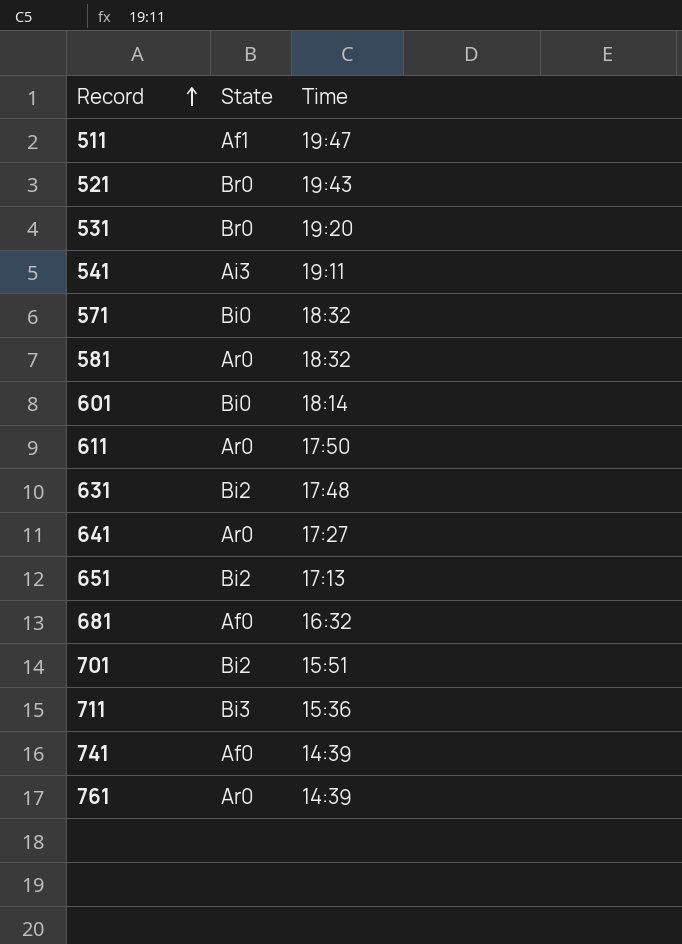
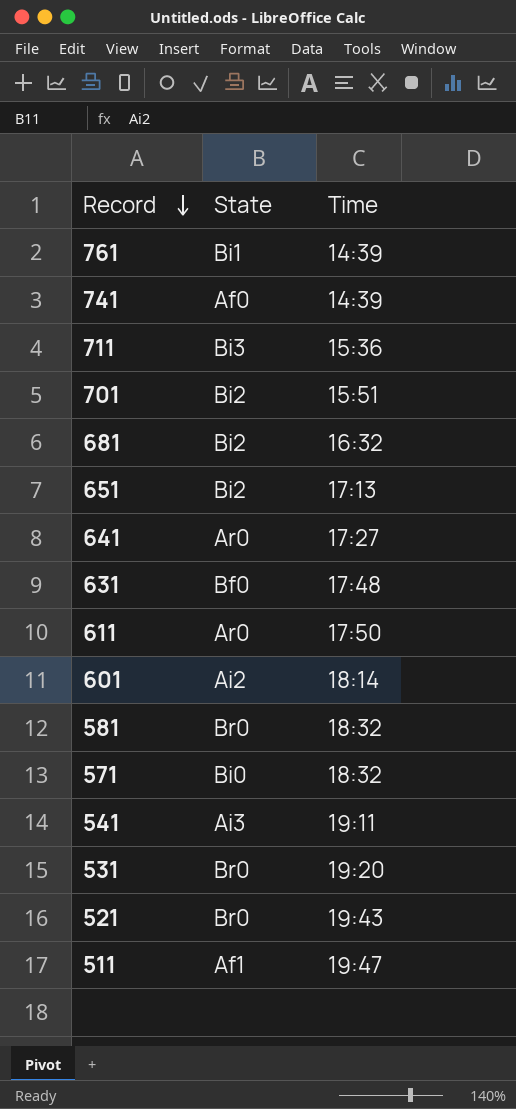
row order: Record ascending -> Record descending
761 | State: Ar0 -> Bi1
681 | State: Af0 -> Bi2
631 | State: Bi2 -> Bf0
601 | State: Bi0 -> Ai2
581 | State: Ar0 -> Br0

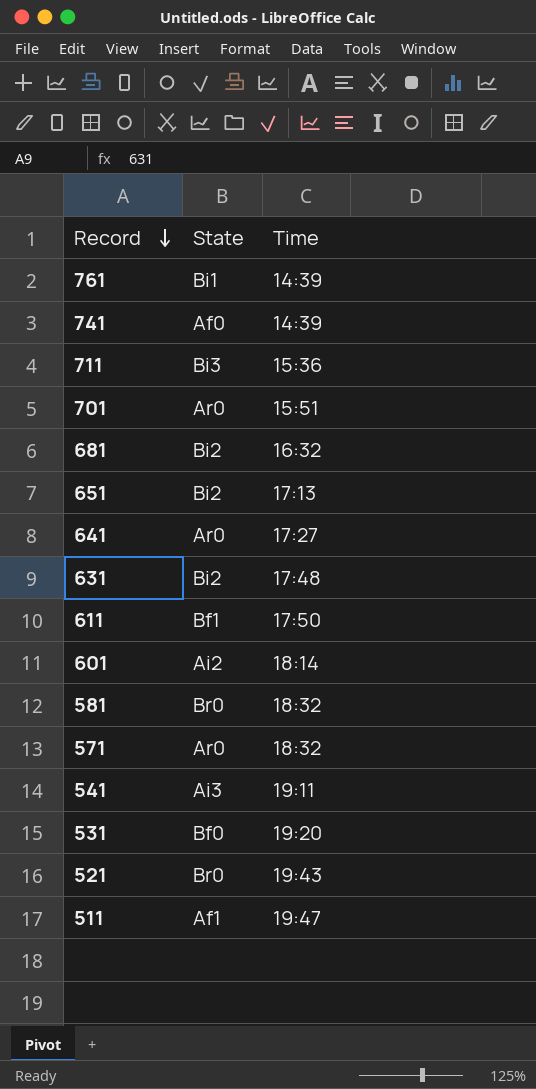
701 | State: Bi2 -> Ar0
631 | State: Bf0 -> Bi2
611 | State: Ar0 -> Bf1
571 | State: Bi0 -> Ar0
531 | State: Br0 -> Bf0

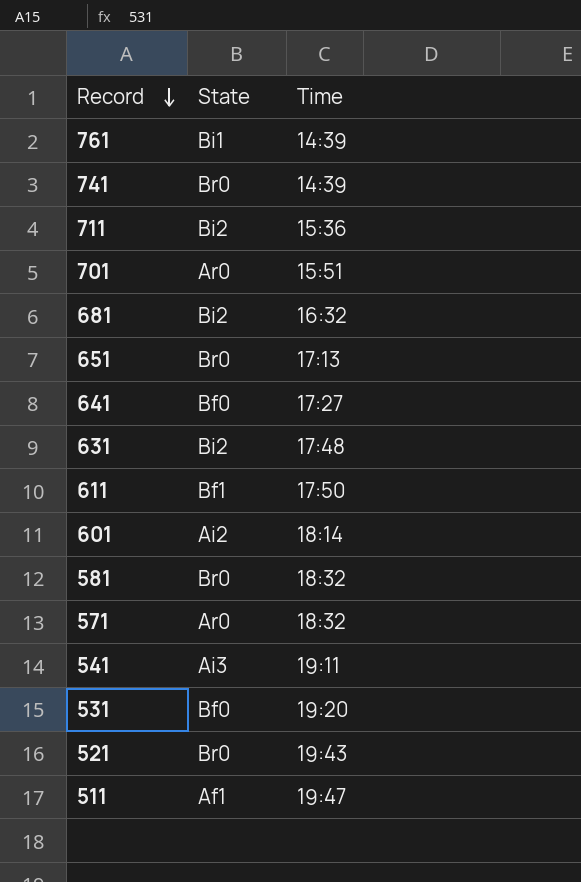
741 | State: Af0 -> Br0
711 | State: Bi3 -> Bi2
651 | State: Bi2 -> Br0
641 | State: Ar0 -> Bf0

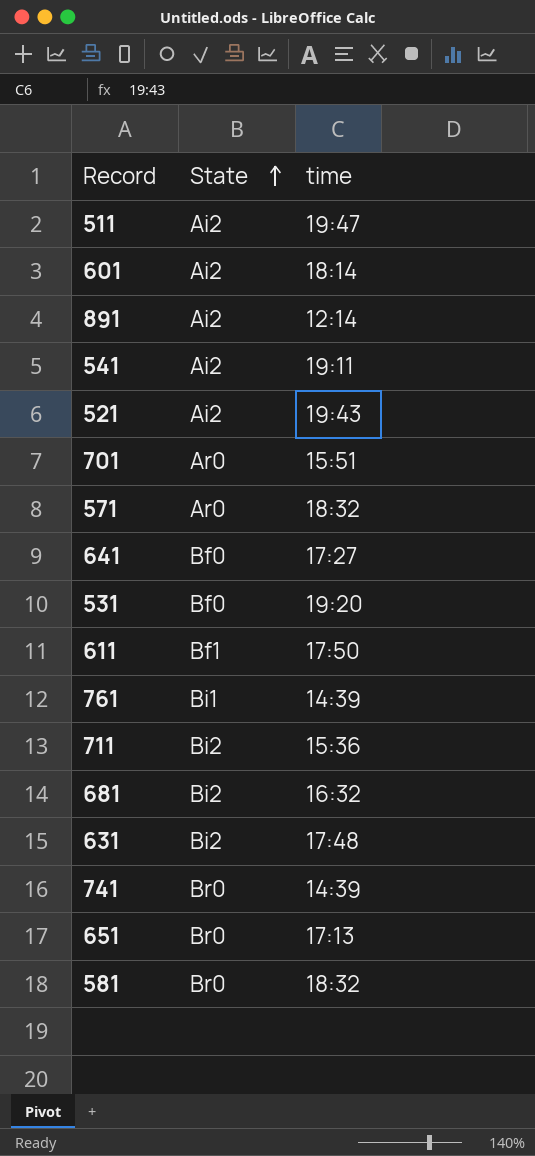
row order: Record descending -> State ascending
column name: Time -> time
511 | State: Af1 -> Ai2
row 891: none -> Ai2 | 12:14
541 | State: Ai3 -> Ai2
521 | State: Br0 -> Ai2

